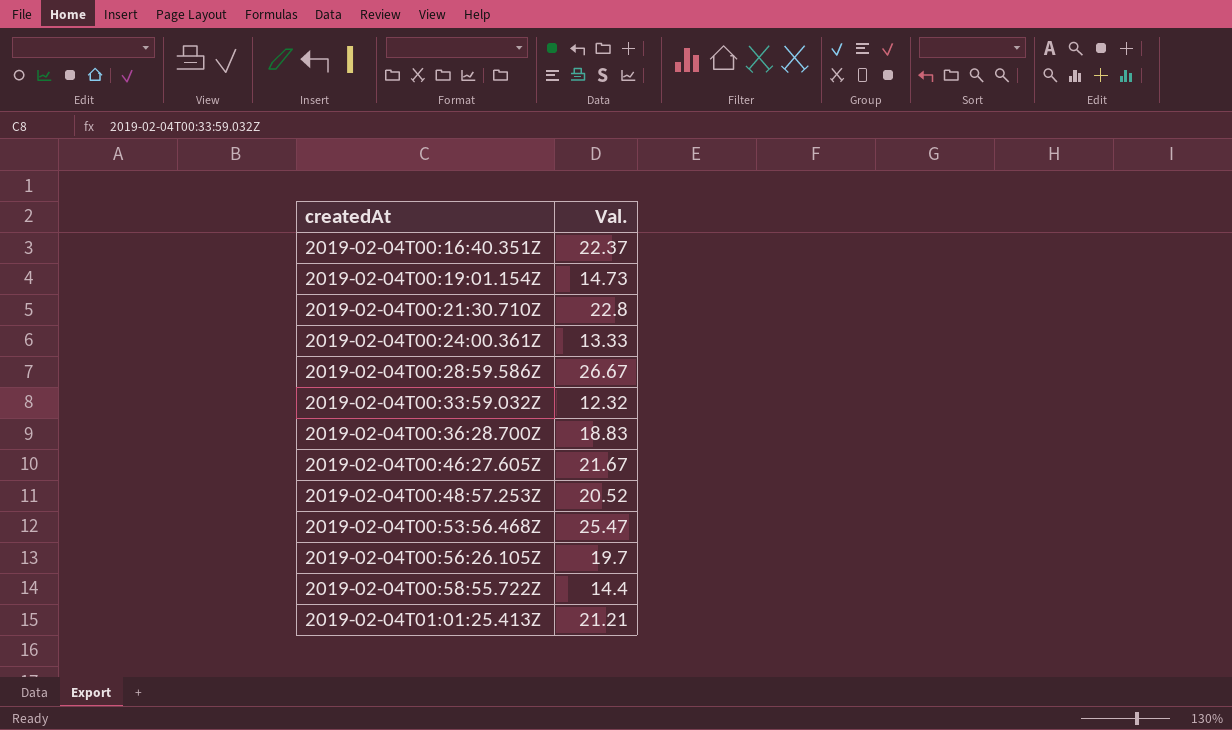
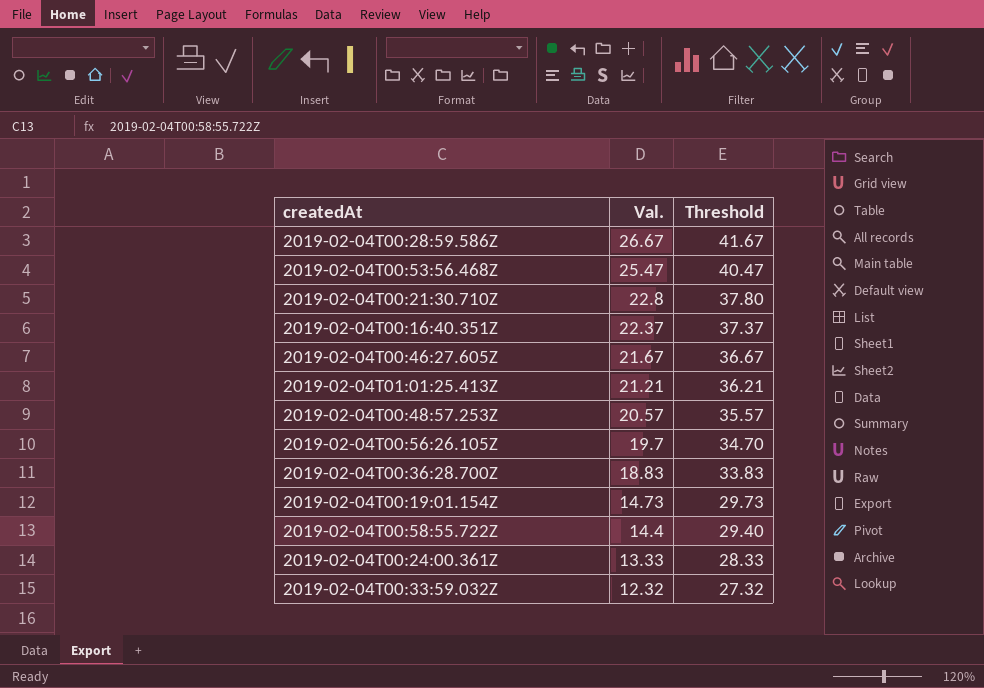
row order: createdAt ascending -> Val. descending
column Threshold | formula: none -> [Val.] + 15
2019-02-04T00:48:57.253Z | Val.: 20.52 -> 20.57

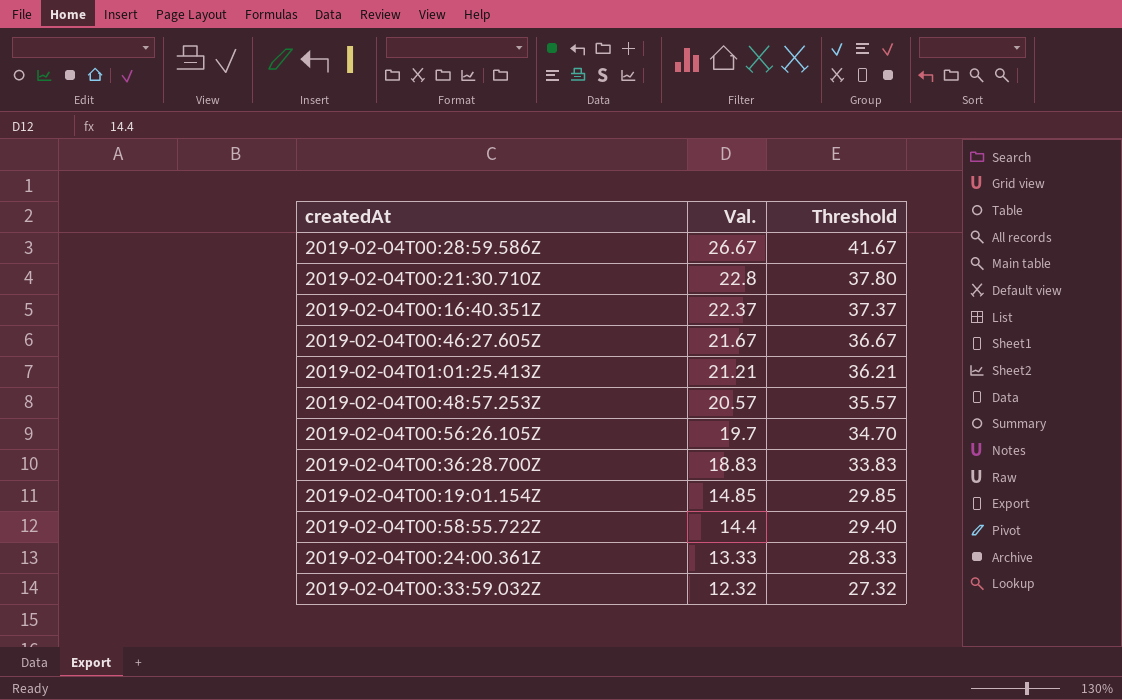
row 2019-02-04T00:53:56.468Z: 25.47 | 40.47 -> none
2019-02-04T00:19:01.154Z | Val.: 14.73 -> 14.85
2019-02-04T00:19:01.154Z | Threshold: 29.73 -> 29.85

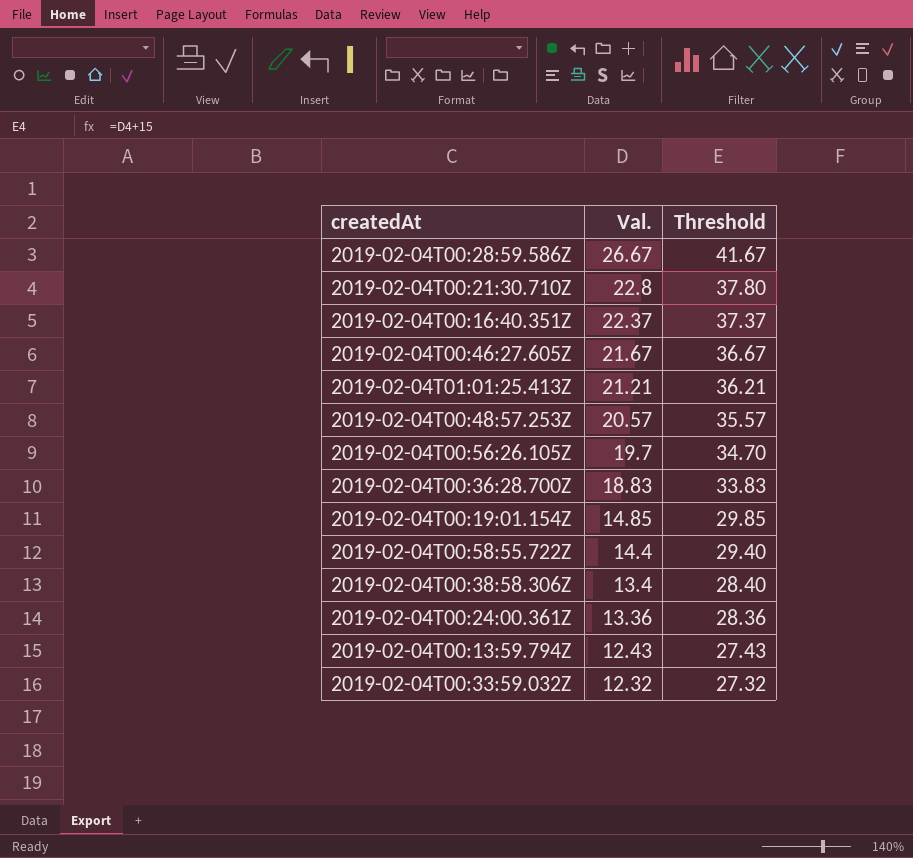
row 2019-02-04T00:38:58.306Z: none -> 13.4 | 28.40
2019-02-04T00:24:00.361Z | Val.: 13.33 -> 13.36
2019-02-04T00:24:00.361Z | Threshold: 28.33 -> 28.36
row 2019-02-04T00:13:59.794Z: none -> 12.43 | 27.43

